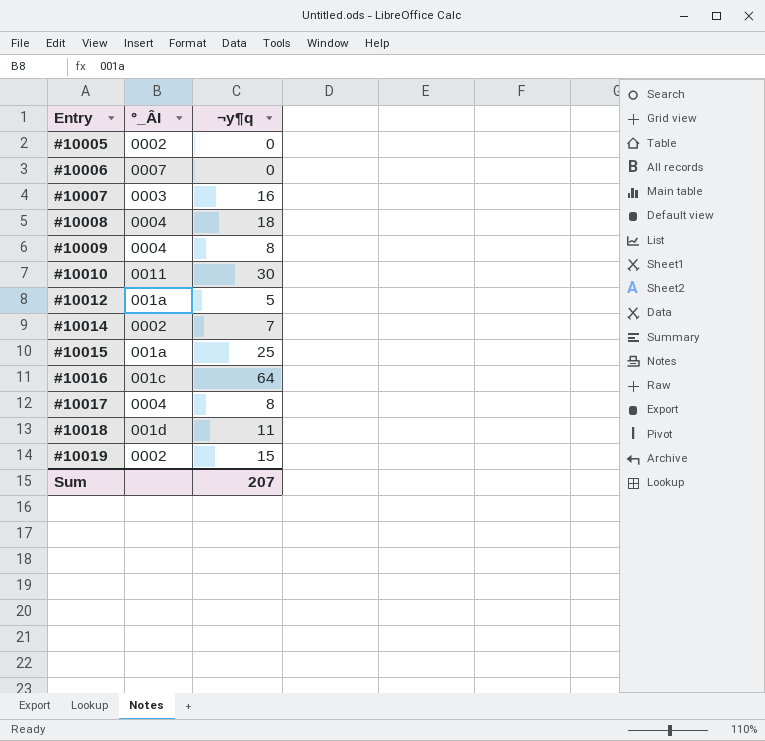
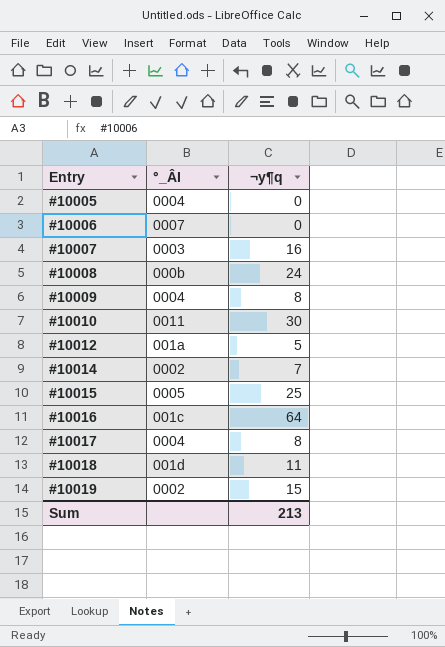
#10005 | °_ÂI: 0002 -> 0004
#10008 | °_ÂI: 0004 -> 000b
#10008 | ¬y¶q: 18 -> 24
#10015 | °_ÂI: 001a -> 0005
Sum | ¬y¶q: 207 -> 213

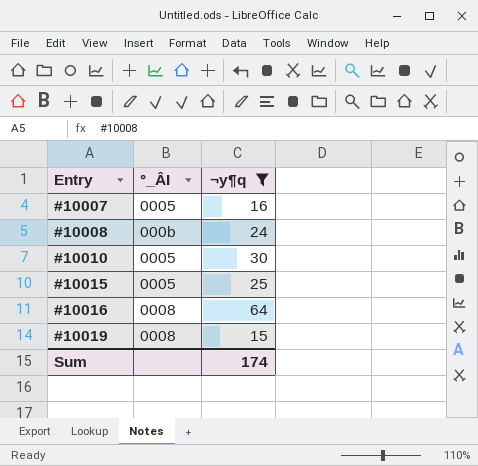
filter: none -> ¬y¶q >= 15
#10007 | °_ÂI: 0003 -> 0005
#10010 | °_ÂI: 0011 -> 0005
#10016 | °_ÂI: 001c -> 0008
#10019 | °_ÂI: 0002 -> 0008
Sum | ¬y¶q: 213 -> 174

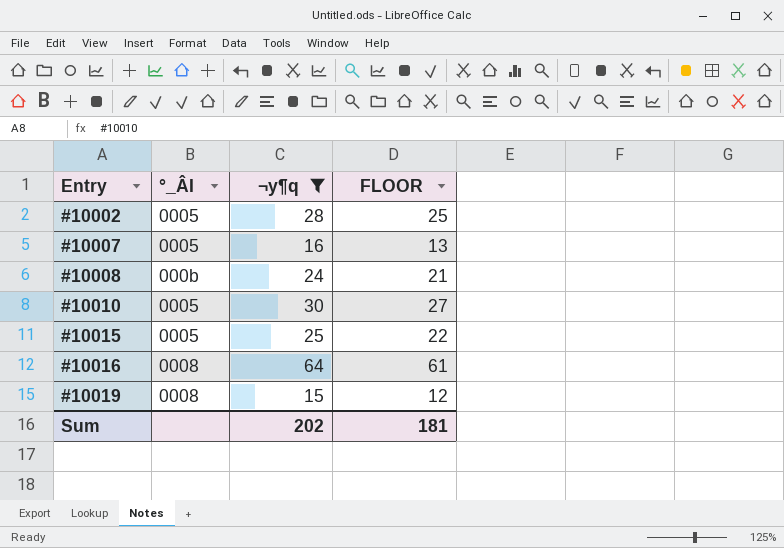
column FLOOR | formula: none -> [¬y¶q] - 3
row #10002: none -> 0005 | 28 | 25
Sum | ¬y¶q: 174 -> 202

